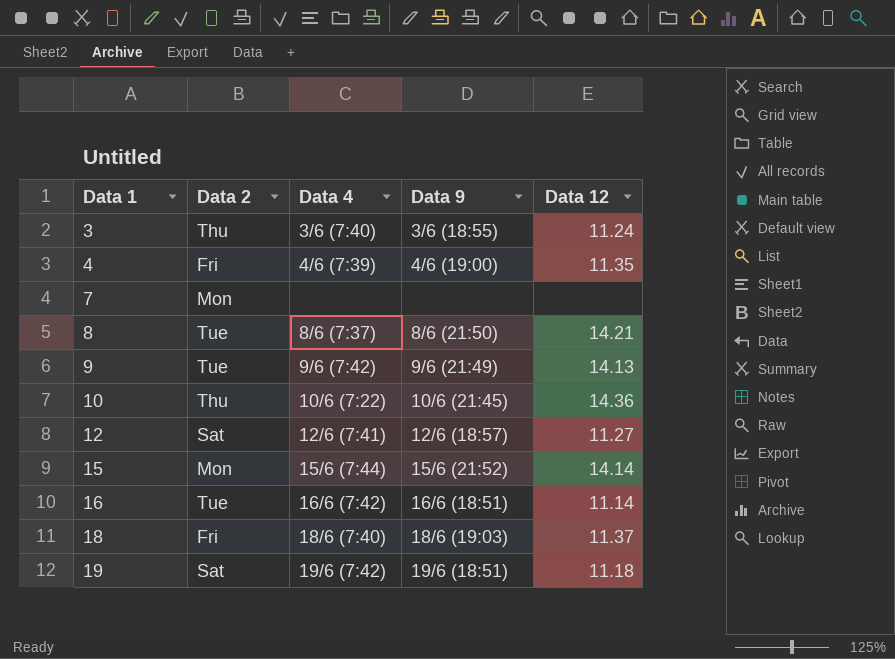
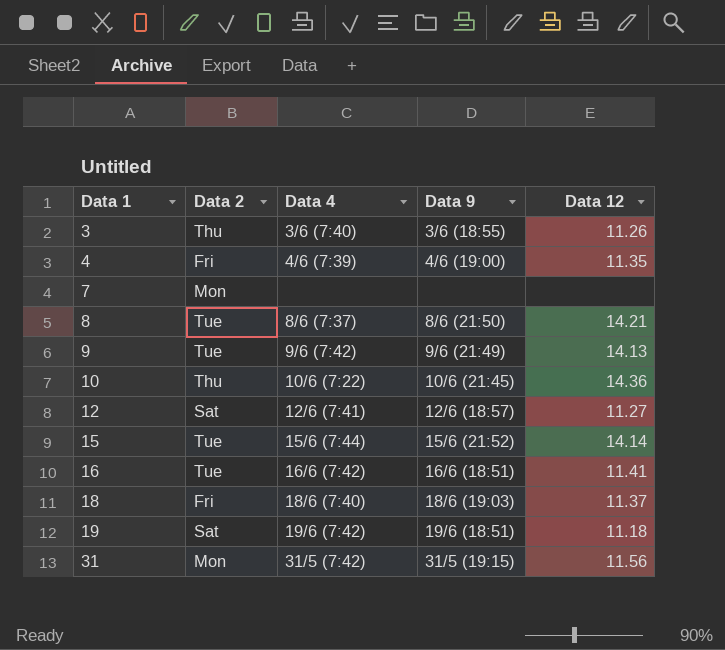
3 | Data 12: 11.24 -> 11.26
15 | Data 2: Mon -> Tue
16 | Data 12: 11.14 -> 11.41
row 31: none -> Mon | 31/5 (7:42) | 31/5 (19:15) | 11.56

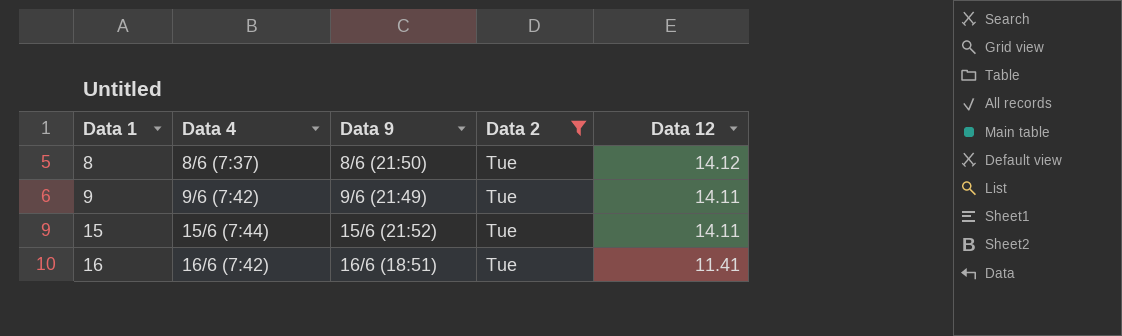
filter: none -> Data 2 = Tue
column Data 2 | position: 2 -> 4
8 | Data 12: 14.21 -> 14.12
9 | Data 12: 14.13 -> 14.11
15 | Data 12: 14.14 -> 14.11

